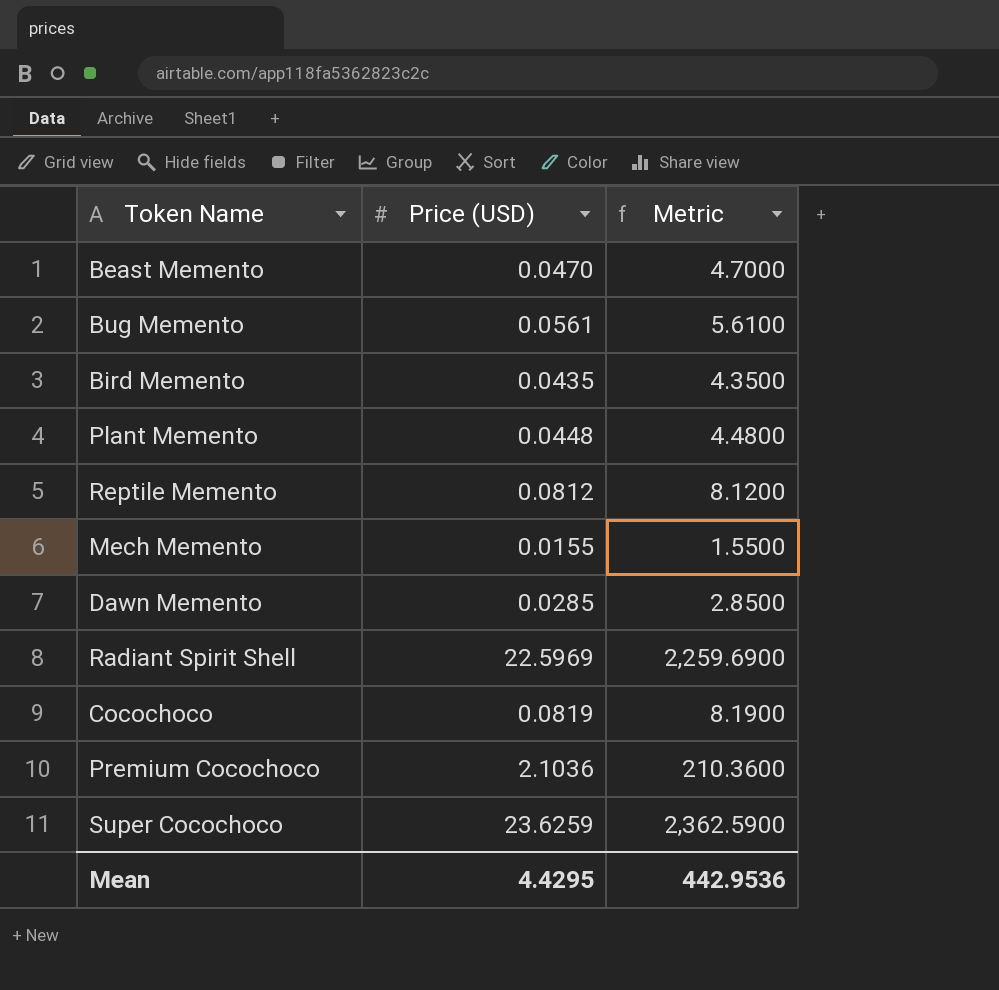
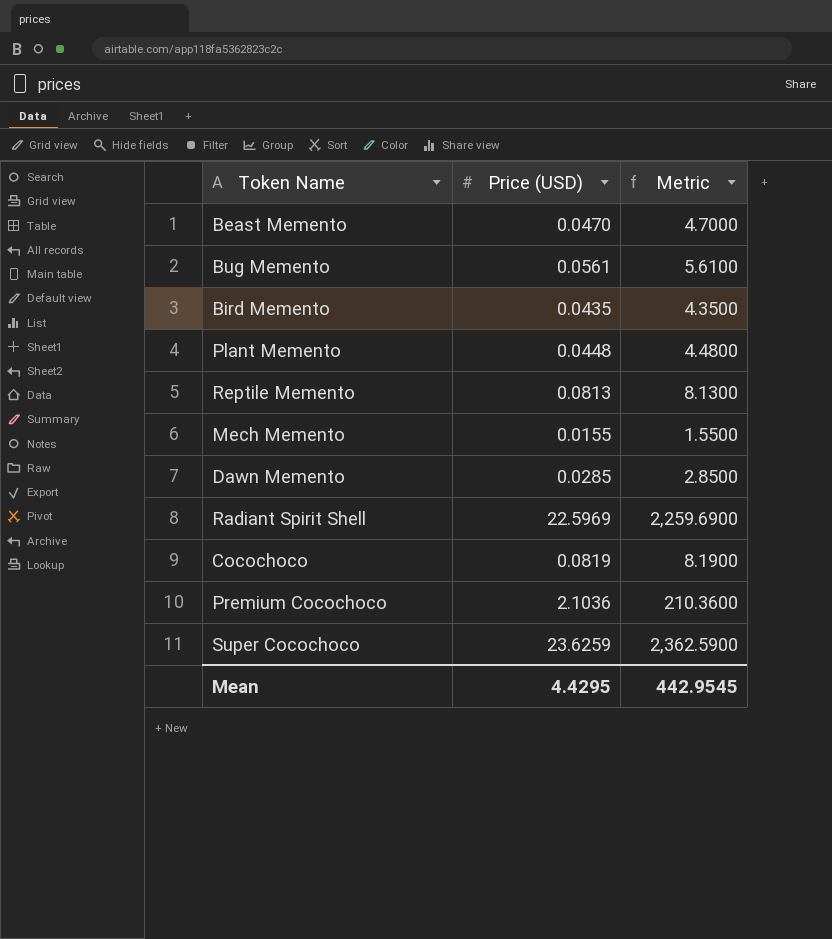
Reptile Memento | Price (USD): 0.0812 -> 0.0813
Reptile Memento | Metric: 8.1200 -> 8.1300
Mean | Metric: 442.9536 -> 442.9545

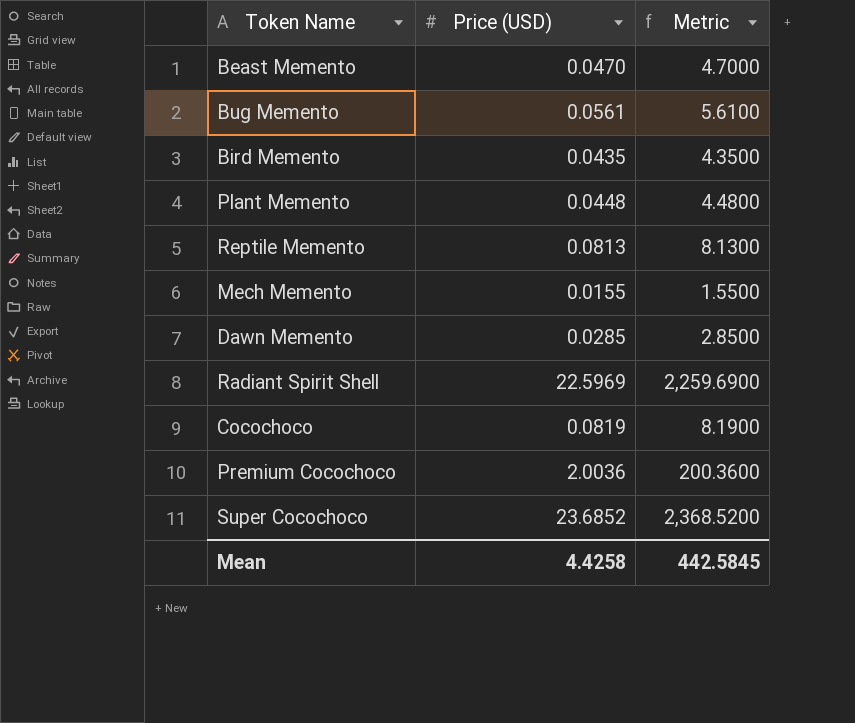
Premium Cocochoco | Price (USD): 2.1036 -> 2.0036
Premium Cocochoco | Metric: 210.3600 -> 200.3600
Super Cocochoco | Price (USD): 23.6259 -> 23.6852
Super Cocochoco | Metric: 2,362.5900 -> 2,368.5200
Mean | Price (USD): 4.4295 -> 4.4258
Mean | Metric: 442.9545 -> 442.5845

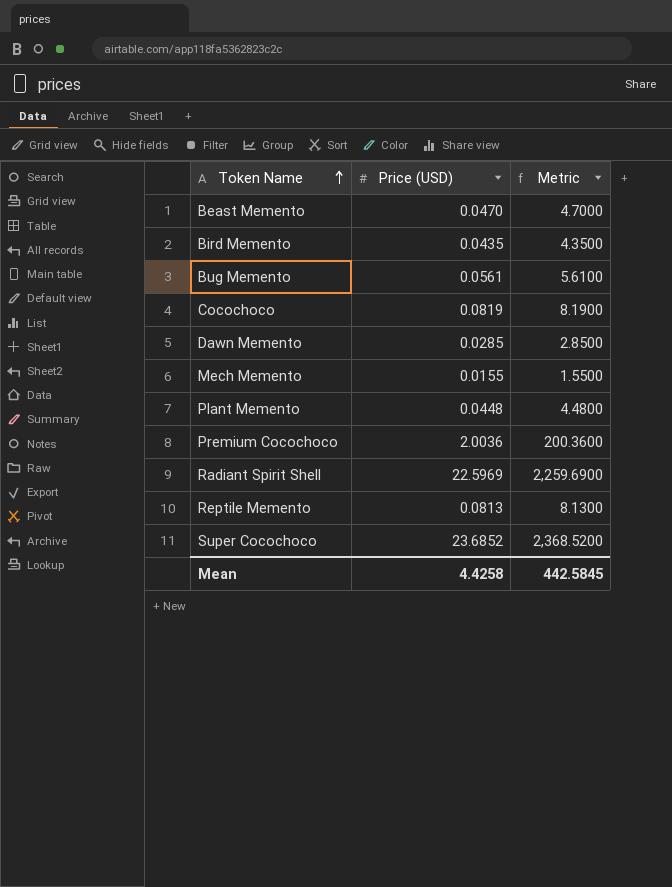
row order: none -> Token Name ascending

